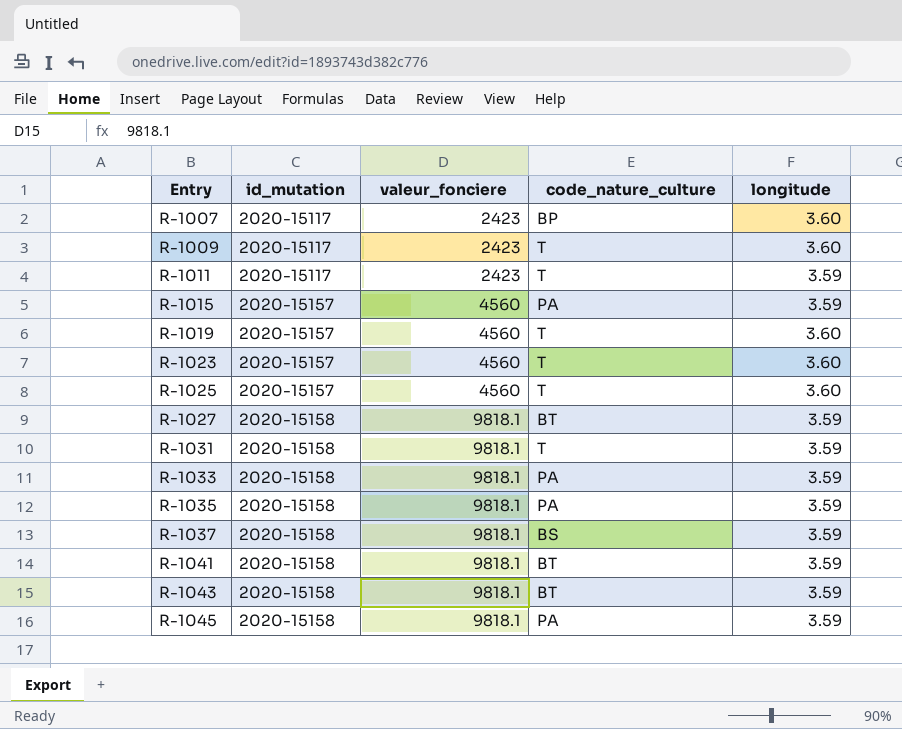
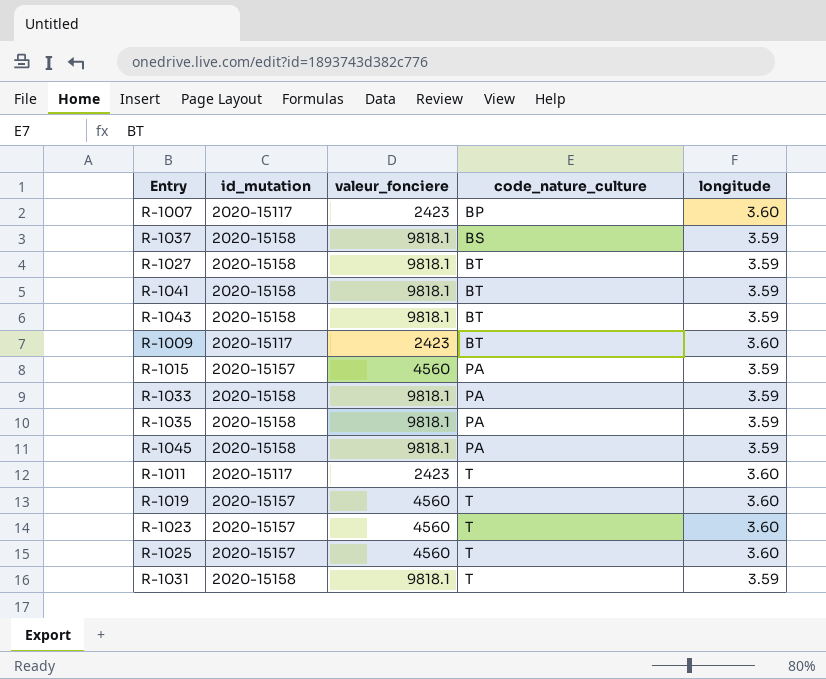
row order: Entry ascending -> code_nature_culture ascending
R-1009 | code_nature_culture: T -> BT
R-1011 | longitude: 3.59 -> 3.60

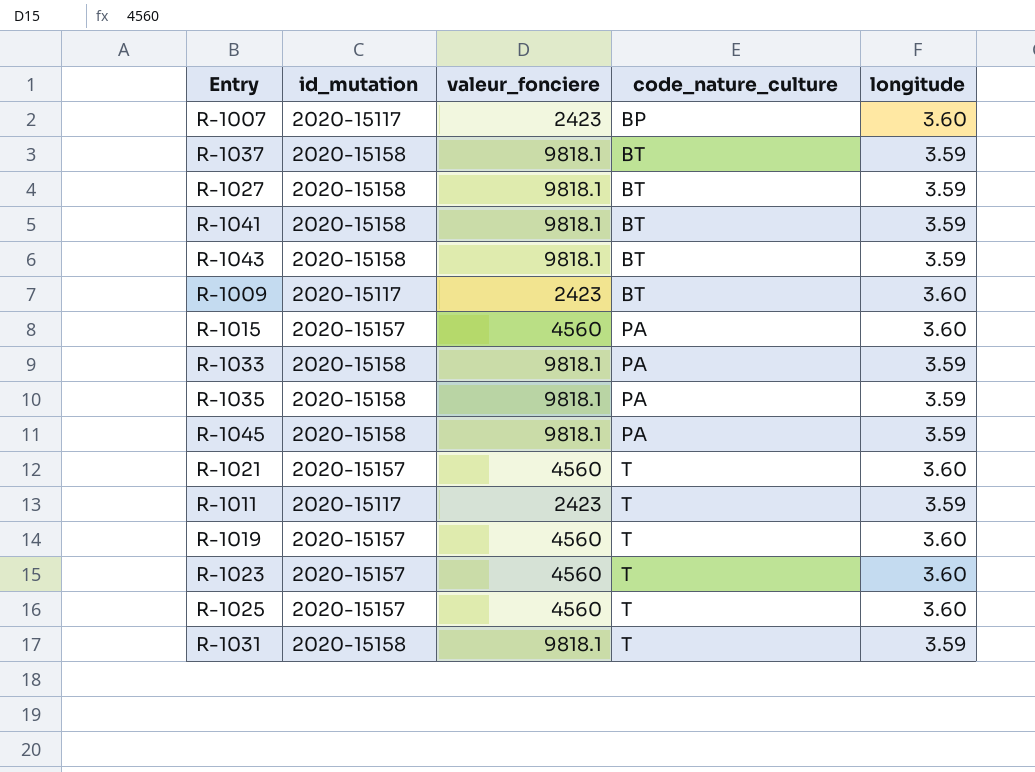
R-1037 | code_nature_culture: BS -> BT
R-1015 | longitude: 3.59 -> 3.60
row R-1021: none -> 2020-15157 | 4560 | T | 3.60
R-1011 | longitude: 3.60 -> 3.59

